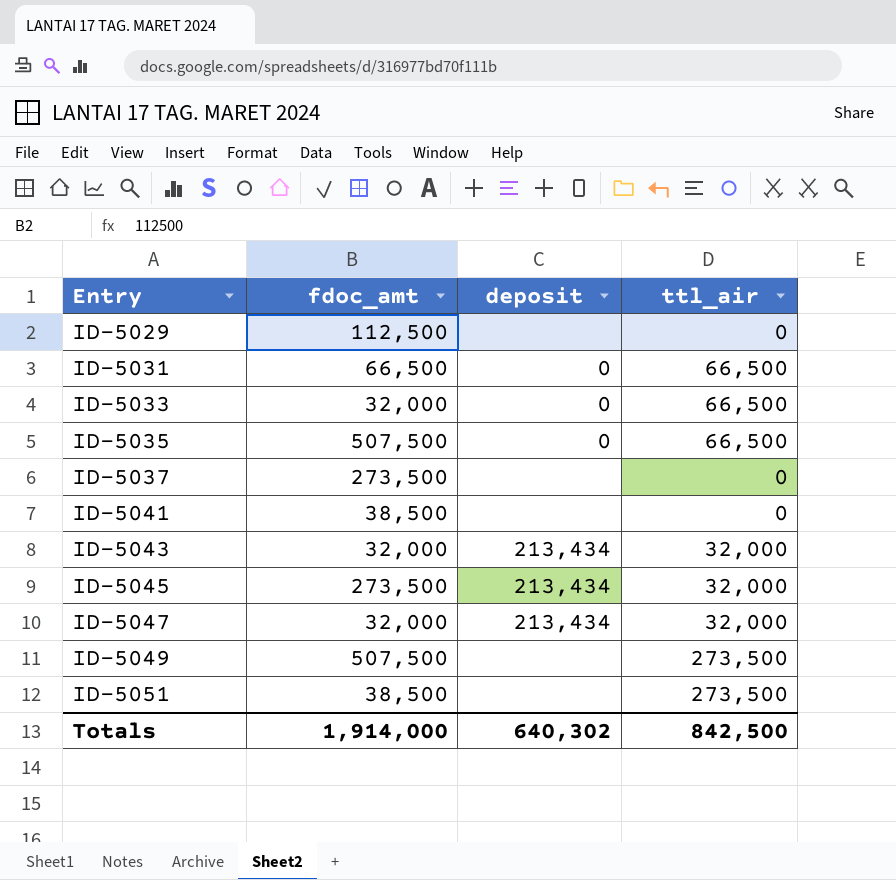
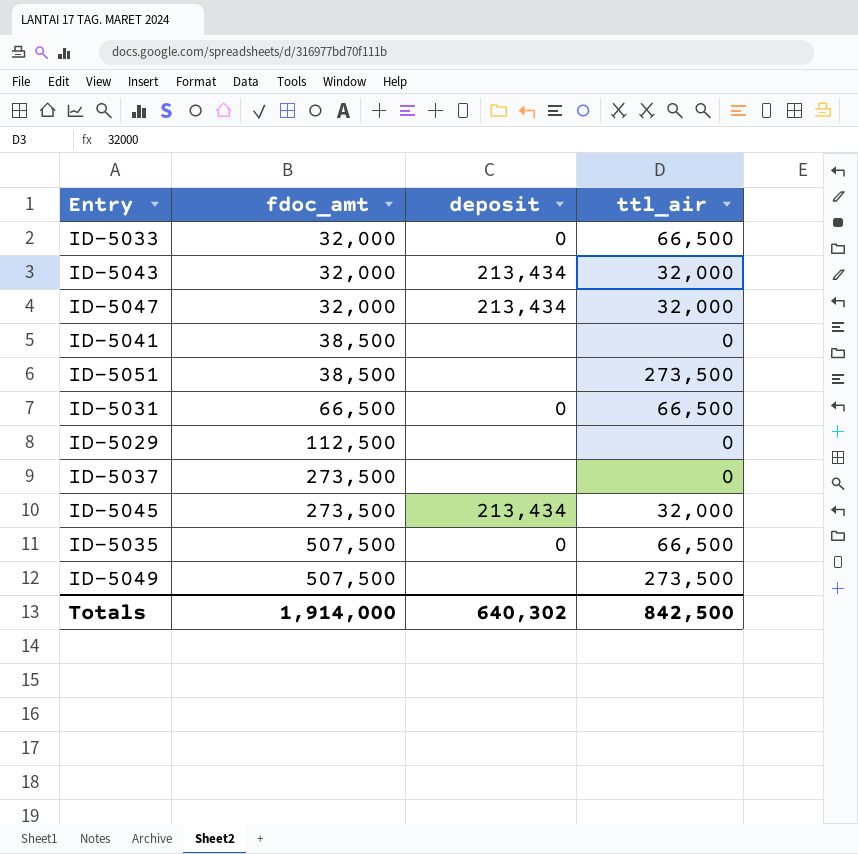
row order: Entry ascending -> fdoc_amt ascending

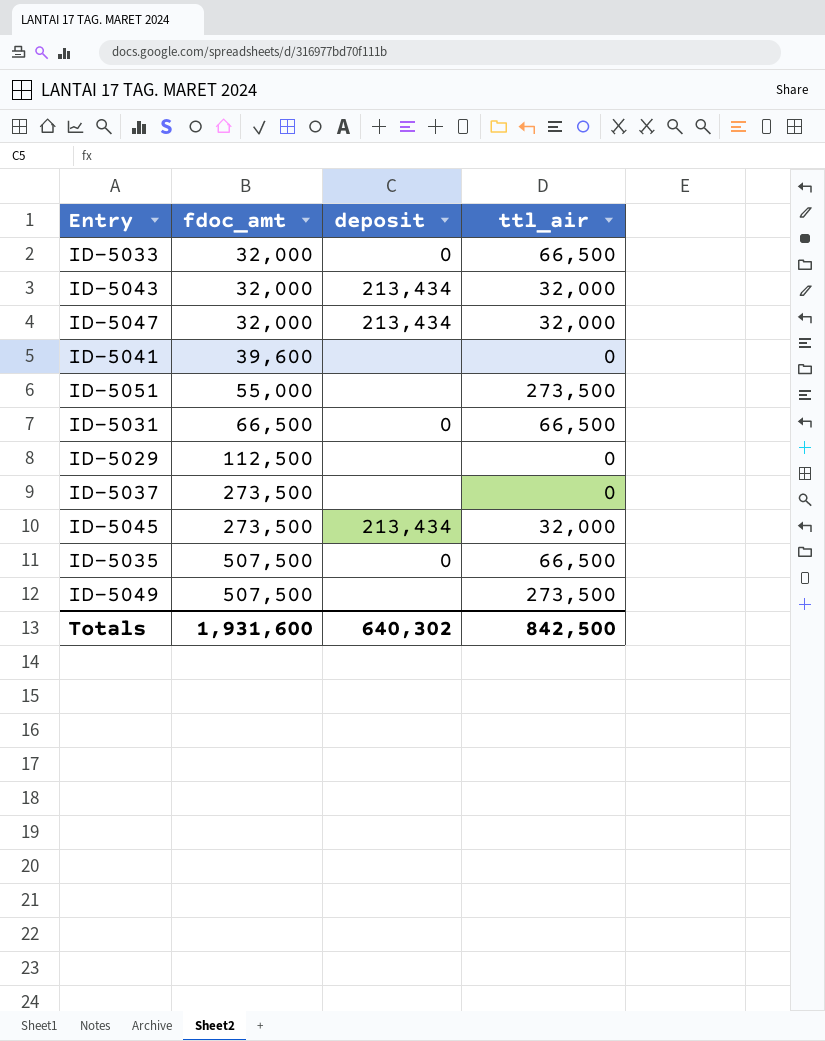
ID-5041 | fdoc_amt: 38,500 -> 39,600
ID-5051 | fdoc_amt: 38,500 -> 55,000
Totals | fdoc_amt: 1,914,000 -> 1,931,600

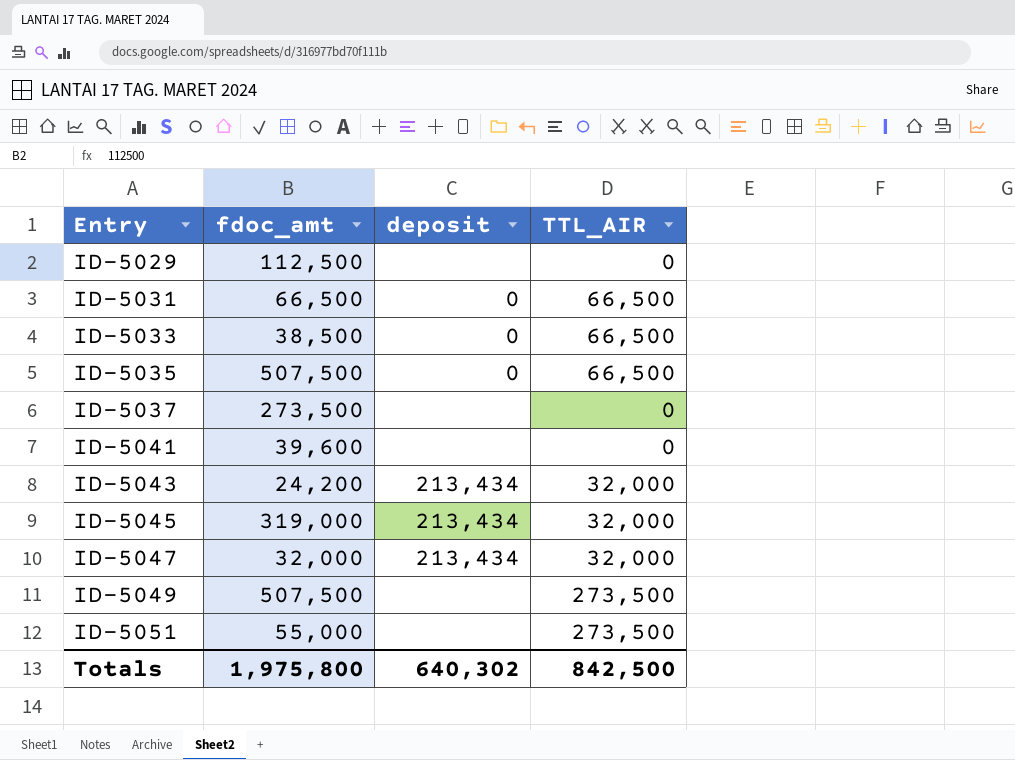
row order: fdoc_amt ascending -> Entry ascending
column name: ttl_air -> TTL_AIR
ID-5033 | fdoc_amt: 32,000 -> 38,500
ID-5043 | fdoc_amt: 32,000 -> 24,200
ID-5045 | fdoc_amt: 273,500 -> 319,000
Totals | fdoc_amt: 1,931,600 -> 1,975,800

